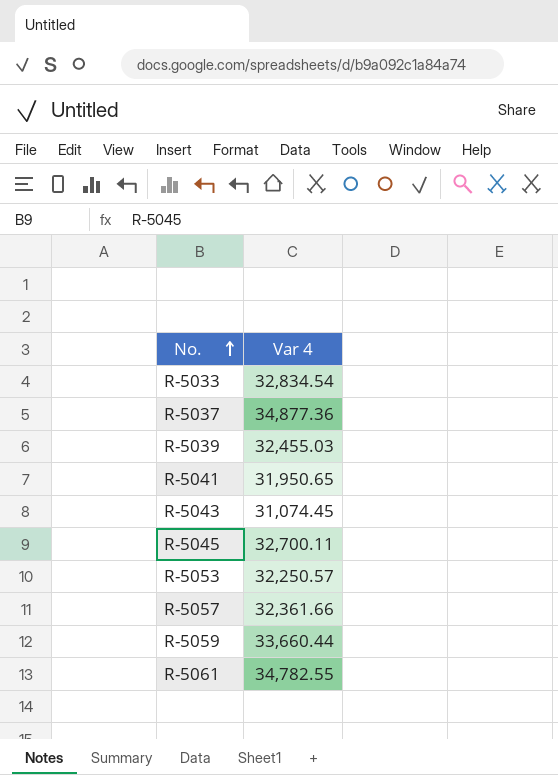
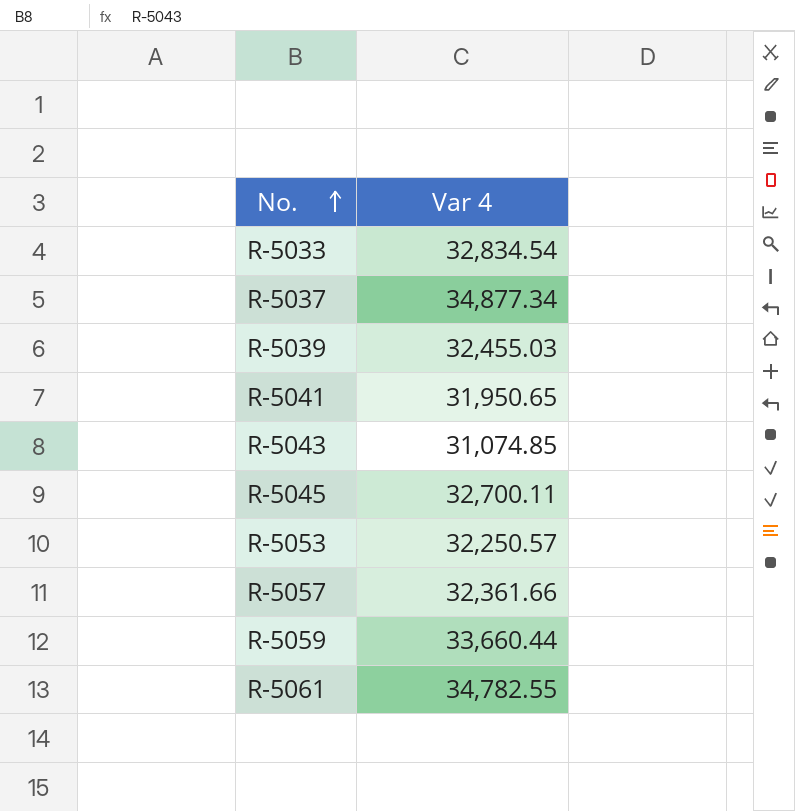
R-5037 | Var 4: 34,877.36 -> 34,877.34
R-5043 | Var 4: 31,074.45 -> 31,074.85

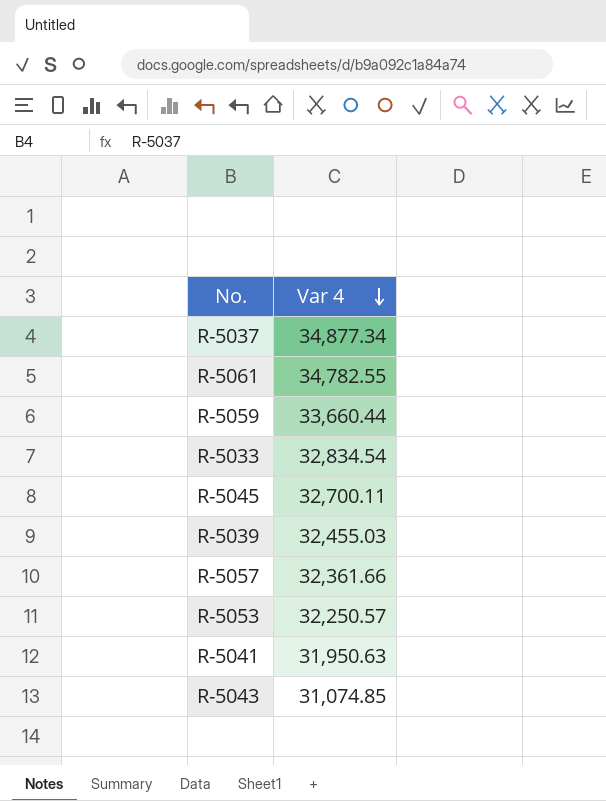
row order: No. ascending -> Var 4 descending
R-5041 | Var 4: 31,950.65 -> 31,950.63

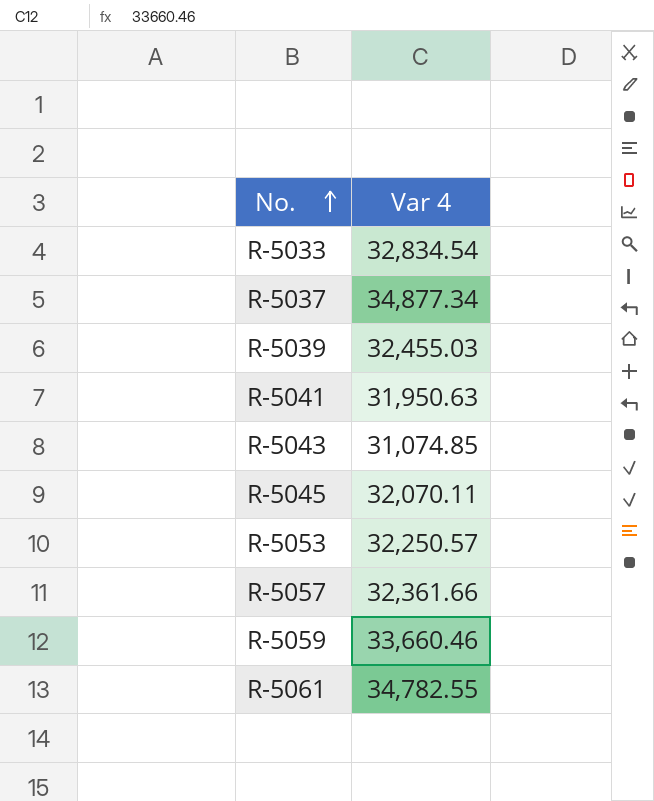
row order: Var 4 descending -> No. ascending
R-5045 | Var 4: 32,700.11 -> 32,070.11
R-5059 | Var 4: 33,660.44 -> 33,660.46

